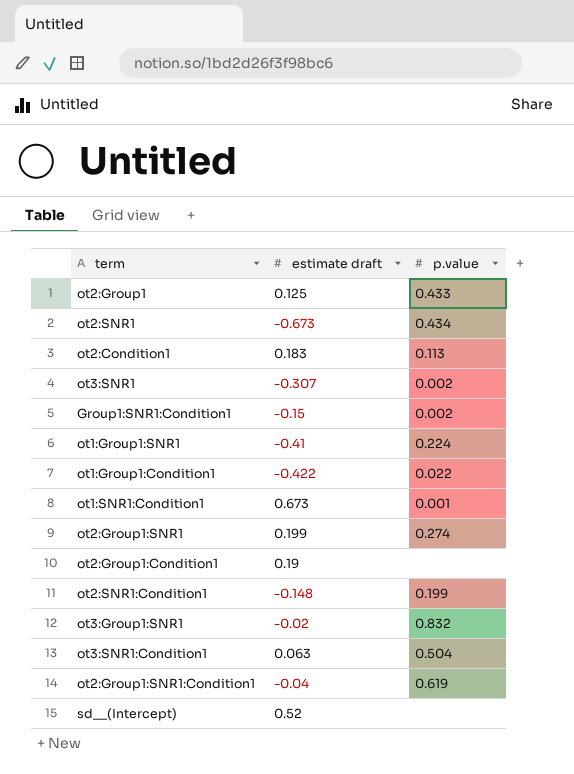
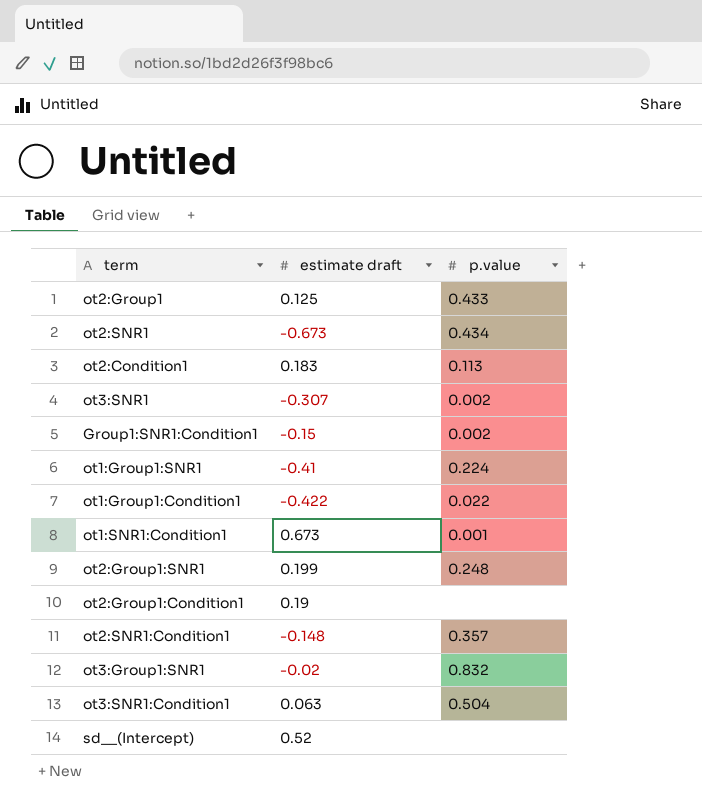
row ot2:Group1:SNR1:Condition1: -0.04 | 0.619 -> none
ot2:Group1:SNR1 | p.value: 0.274 -> 0.248
ot2:SNR1:Condition1 | p.value: 0.199 -> 0.357

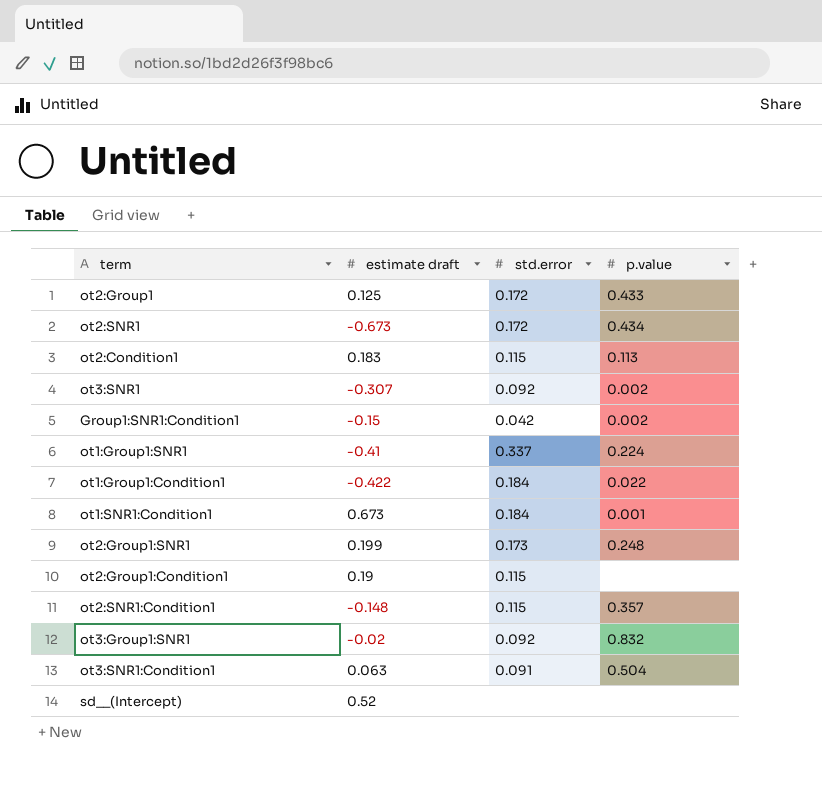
column std.error | position: none -> 3

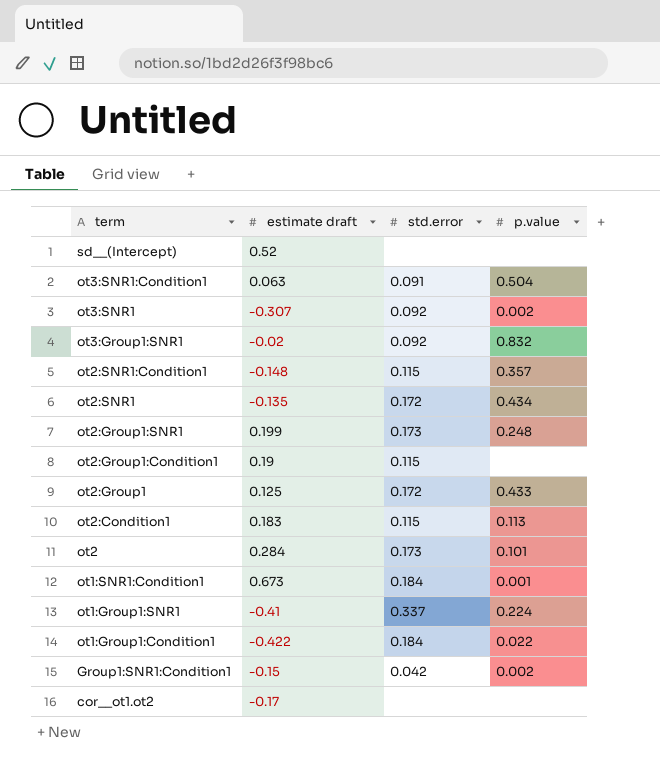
row order: none -> term descending
ot2:SNR1 | estimate draft: -0.673 -> -0.135
row ot2: none -> 0.284 | 0.173 | 0.101
row cor__ot1.ot2: none -> -0.17 | none | none

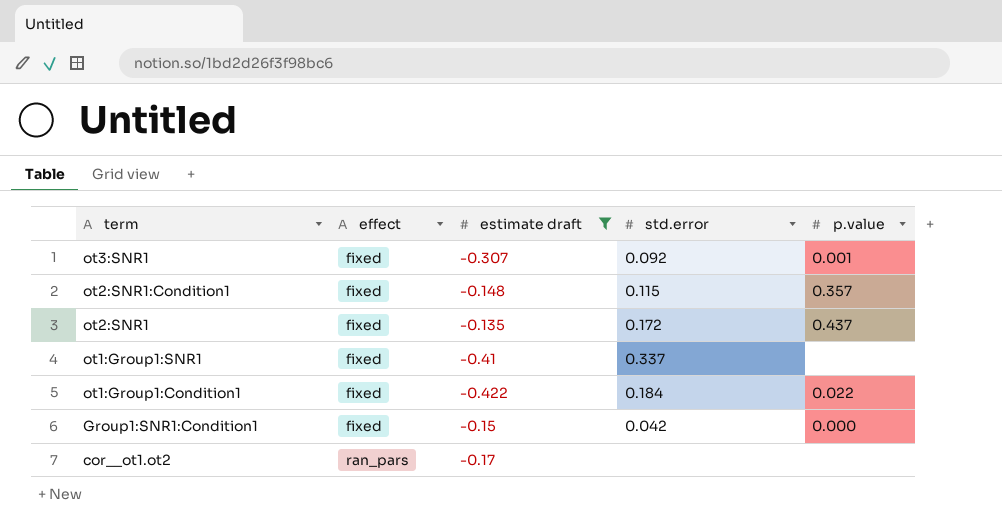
filter: none -> estimate draft <= -0.135
column effect | position: none -> 2
ot3:SNR1 | p.value: 0.002 -> 0.001
ot2:SNR1 | p.value: 0.434 -> 0.437
ot1:Group1:SNR1 | p.value: 0.224 -> none
Group1:SNR1:Condition1 | p.value: 0.002 -> 0.000

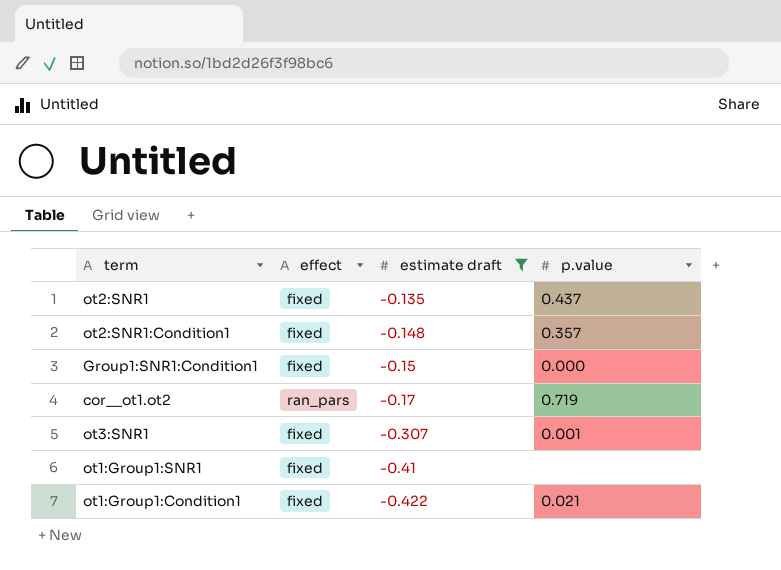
row order: term descending -> estimate draft descending
column std.error | position: 4 -> none
cor__ot1.ot2 | p.value: none -> 0.719
ot1:Group1:Condition1 | p.value: 0.022 -> 0.021

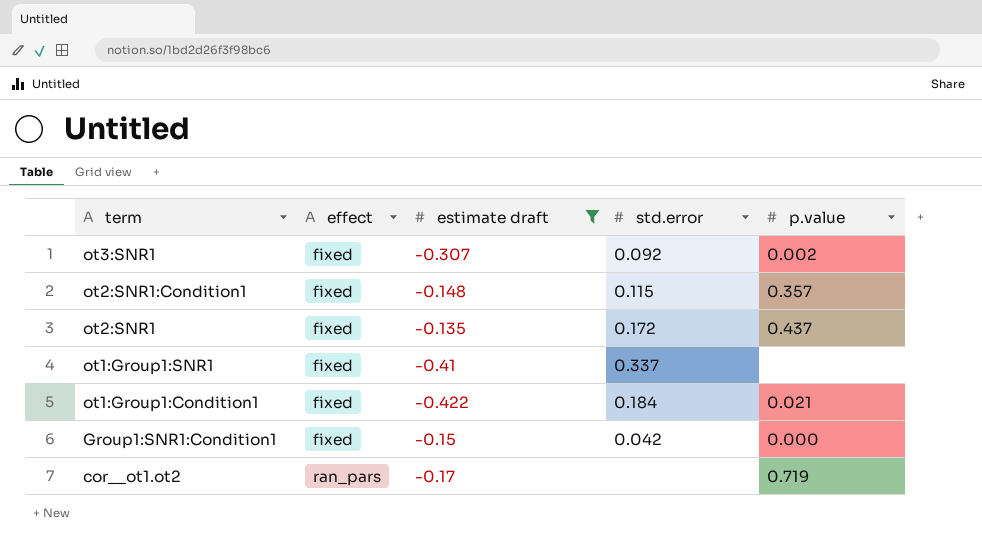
row order: estimate draft descending -> term descending
column std.error | position: none -> 4
ot3:SNR1 | p.value: 0.001 -> 0.002

